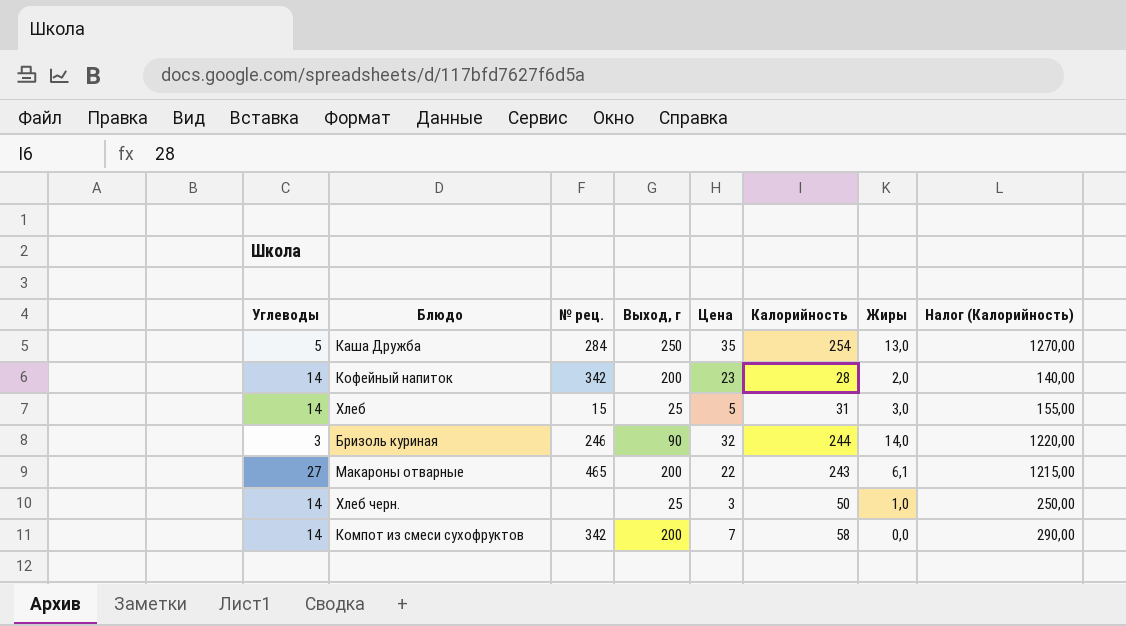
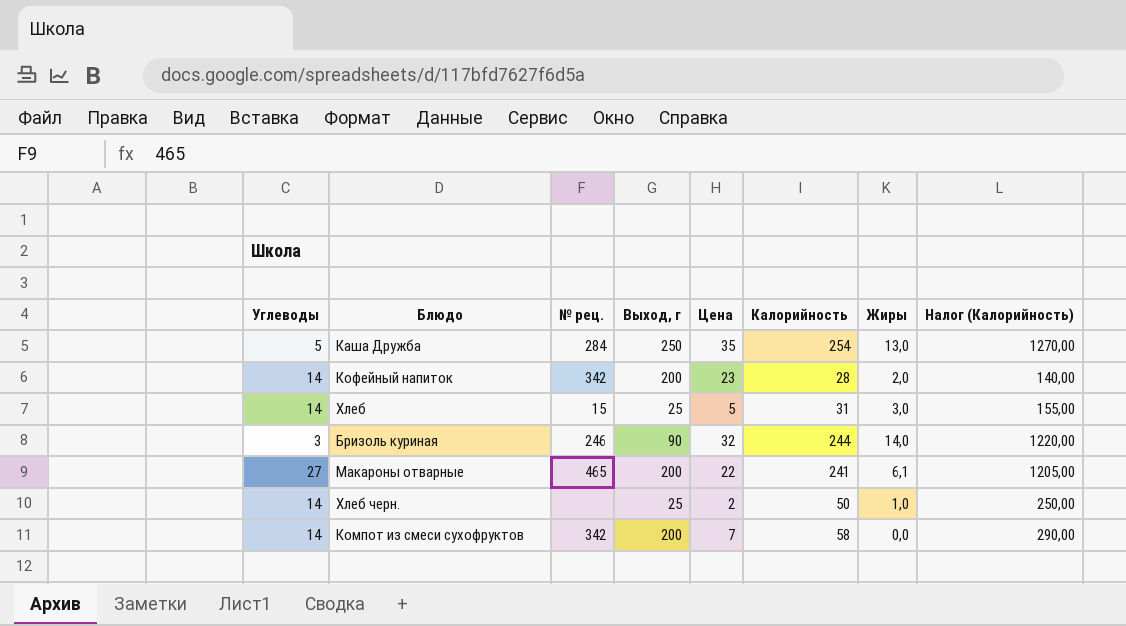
Макароны отварные | Калорийность: 243 -> 241
Макароны отварные | Налог (Калорийность): 1215,00 -> 1205,00
Хлеб черн. | Цена: 3 -> 2

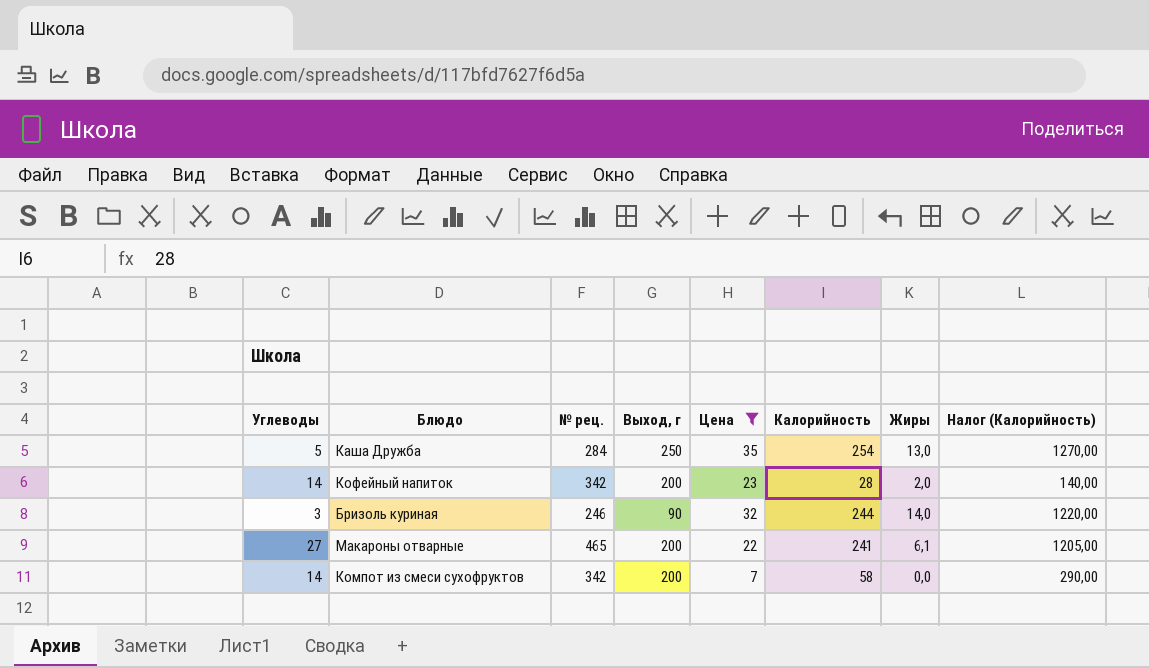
filter: none -> Цена >= 7

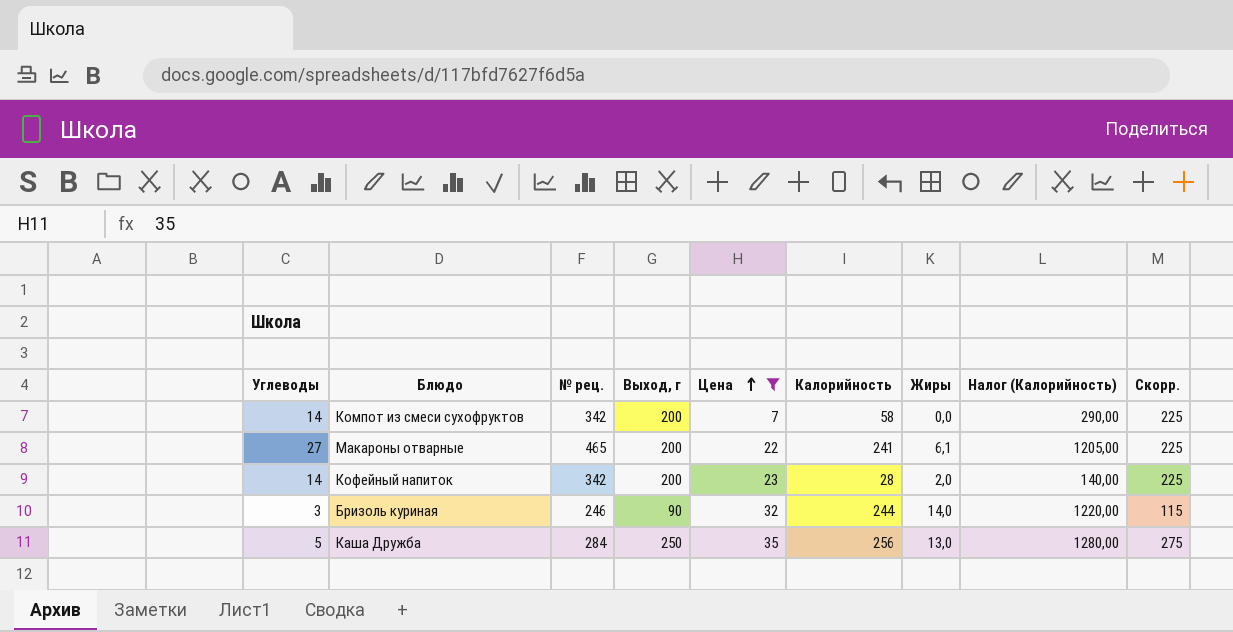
row order: none -> Цена ascending
column Скорр. | formula: none -> [Выход, г] + 25
Каша Дружба | Калорийность: 254 -> 256
Каша Дружба | Налог (Калорийность): 1270,00 -> 1280,00

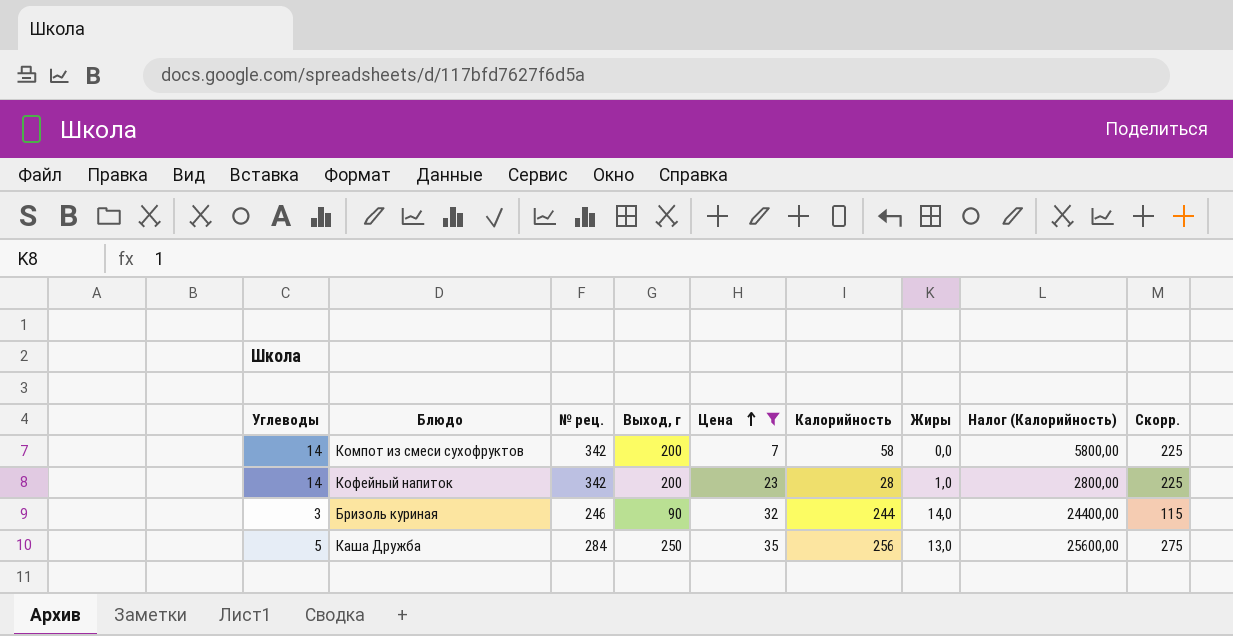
column Налог (Калорийность) | formula: [Калорийность] * 5 -> [Калорийность] * 100
row Макароны отварные: 27 | 465 | 200 | 22 | 241 | 6,1 | 1205,00 | 225 -> none
Кофейный напиток | Жиры: 2,0 -> 1,0

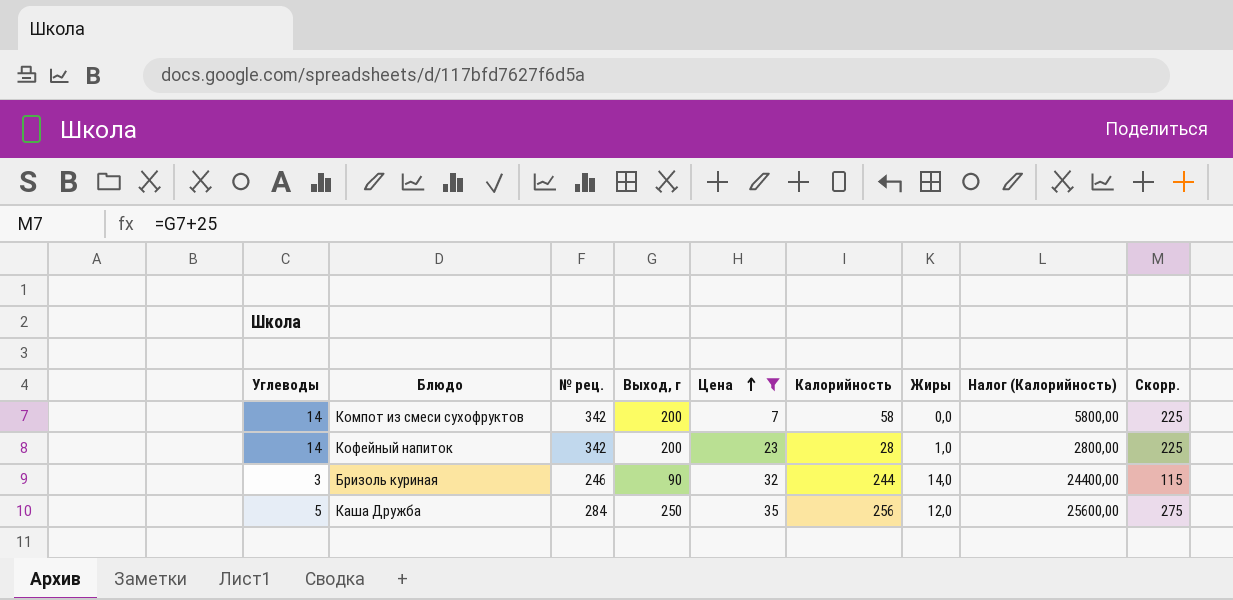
Каша Дружба | Жиры: 13,0 -> 12,0

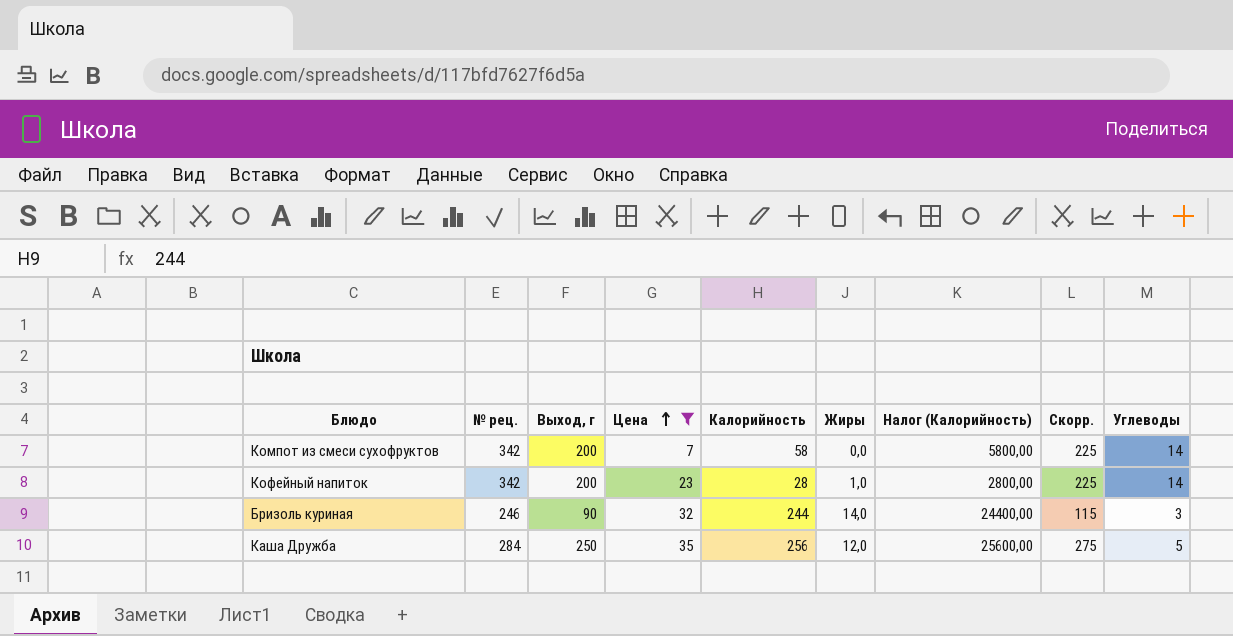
column Углеводы | position: 1 -> 9

